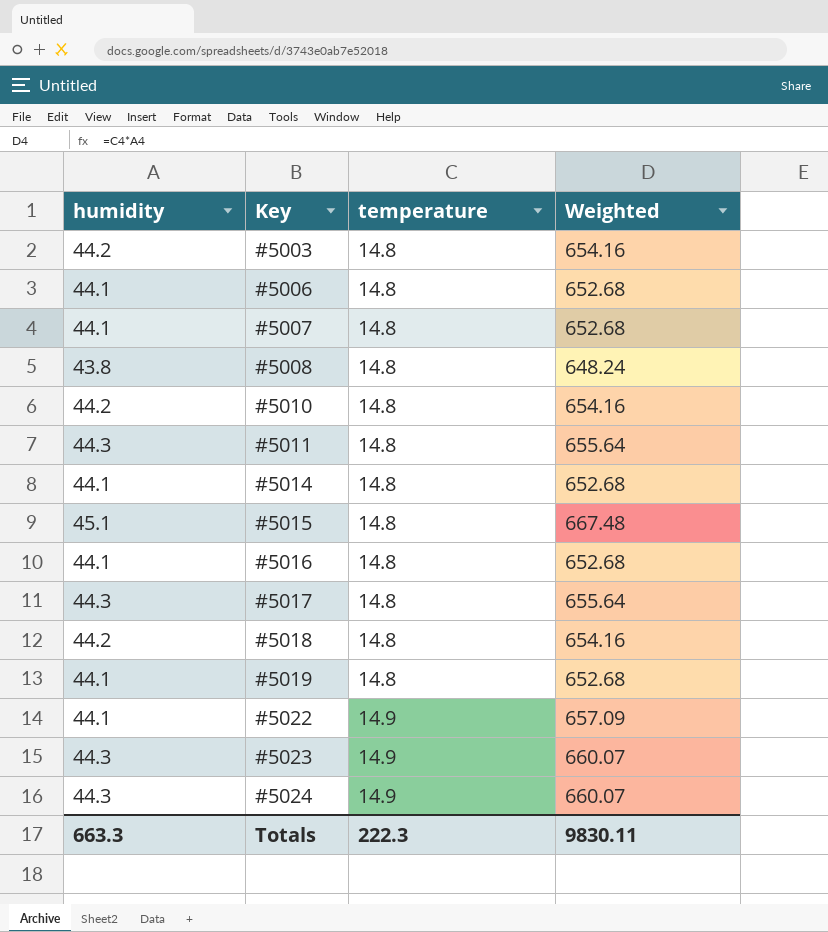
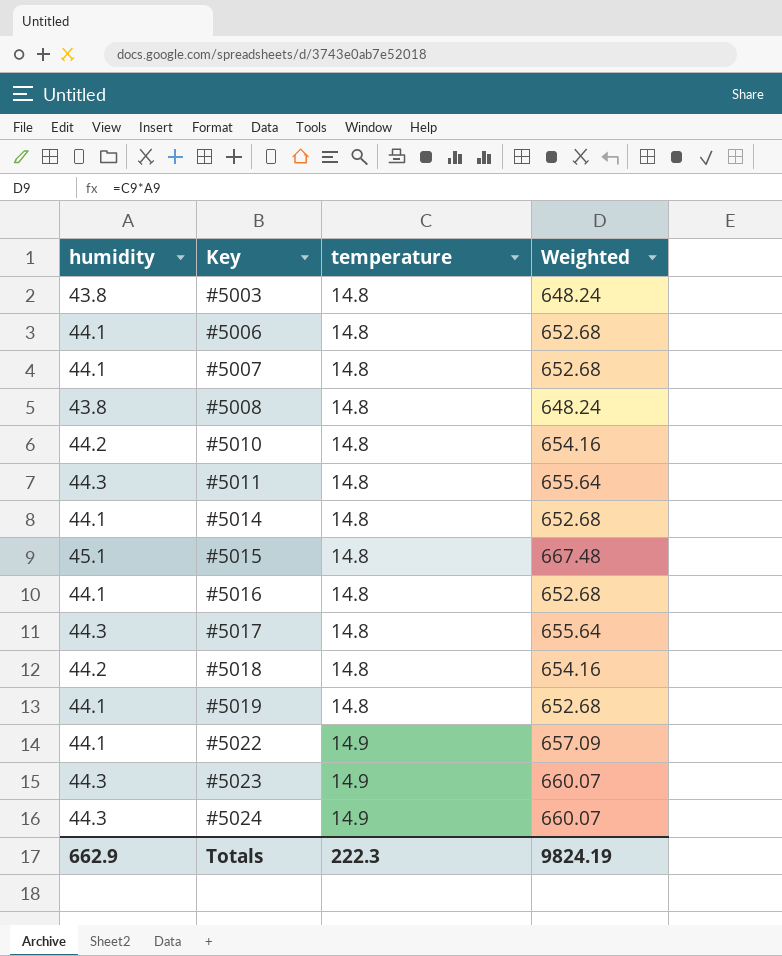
#5003 | humidity: 44.2 -> 43.8
#5003 | Weighted: 654.16 -> 648.24
Totals | humidity: 663.3 -> 662.9
Totals | Weighted: 9830.11 -> 9824.19

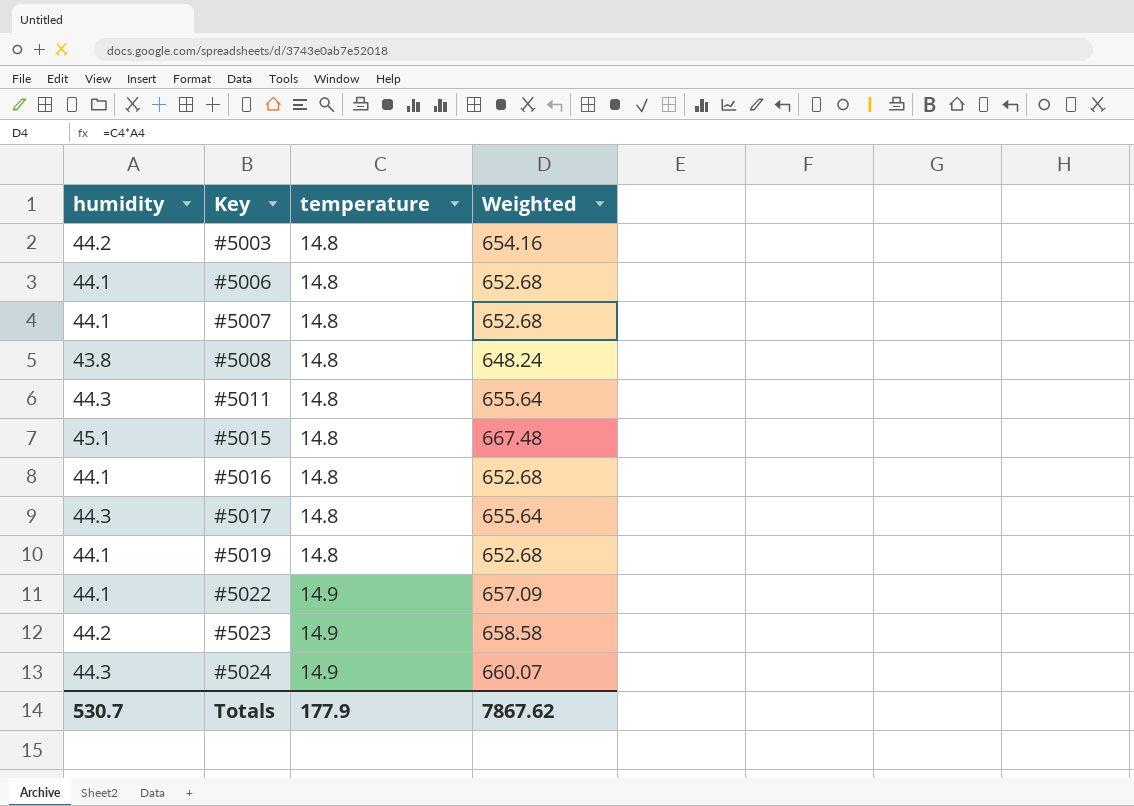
row #5010: 44.2 | 14.8 | 654.16 -> none
row #5014: 44.1 | 14.8 | 652.68 -> none
row #5018: 44.2 | 14.8 | 654.16 -> none
#5003 | humidity: 43.8 -> 44.2
#5003 | Weighted: 648.24 -> 654.16
#5023 | humidity: 44.3 -> 44.2
#5023 | Weighted: 660.07 -> 658.58
Totals | humidity: 662.9 -> 530.7
Totals | temperature: 222.3 -> 177.9
Totals | Weighted: 9824.19 -> 7867.62

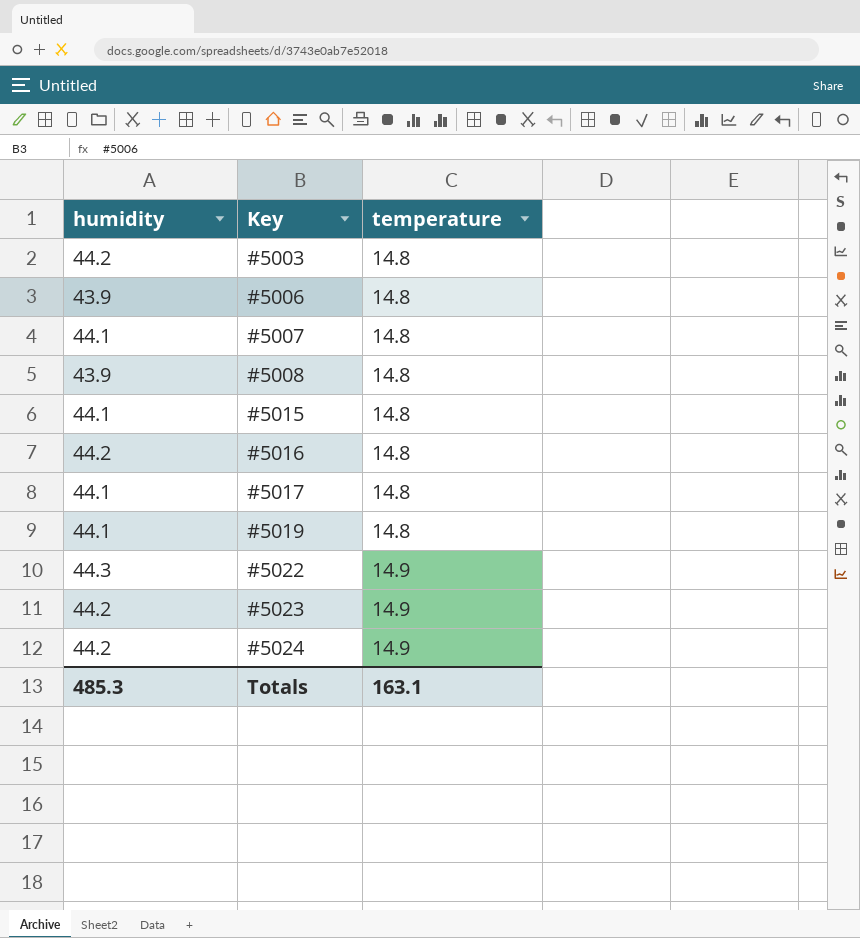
column Weighted | formula: [humidity] * [temperature] -> none
row #5011: 44.3 | 14.8 | 655.64 -> none
#5006 | humidity: 44.1 -> 43.9
#5008 | humidity: 43.8 -> 43.9
#5015 | humidity: 45.1 -> 44.1
#5016 | humidity: 44.1 -> 44.2
#5017 | humidity: 44.3 -> 44.1
#5022 | humidity: 44.1 -> 44.3
#5024 | humidity: 44.3 -> 44.2
Totals | humidity: 530.7 -> 485.3
Totals | temperature: 177.9 -> 163.1

